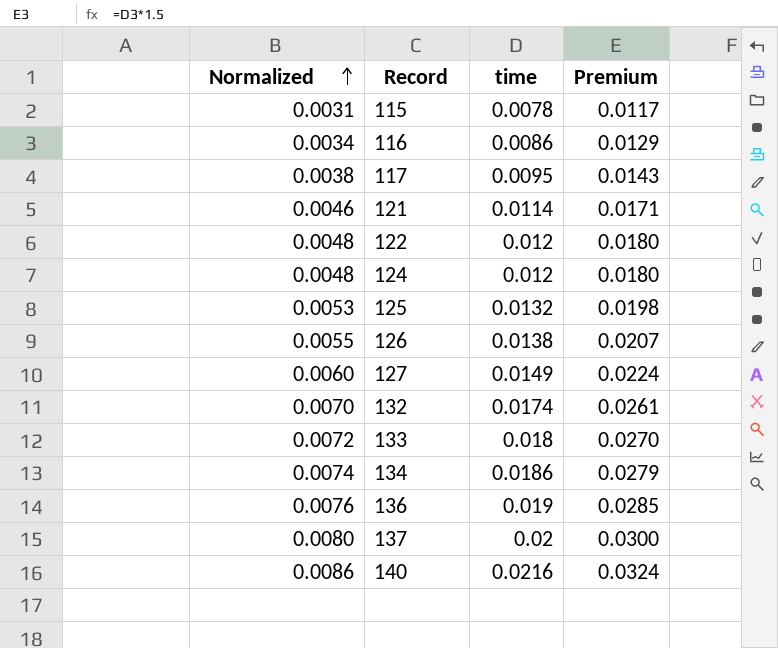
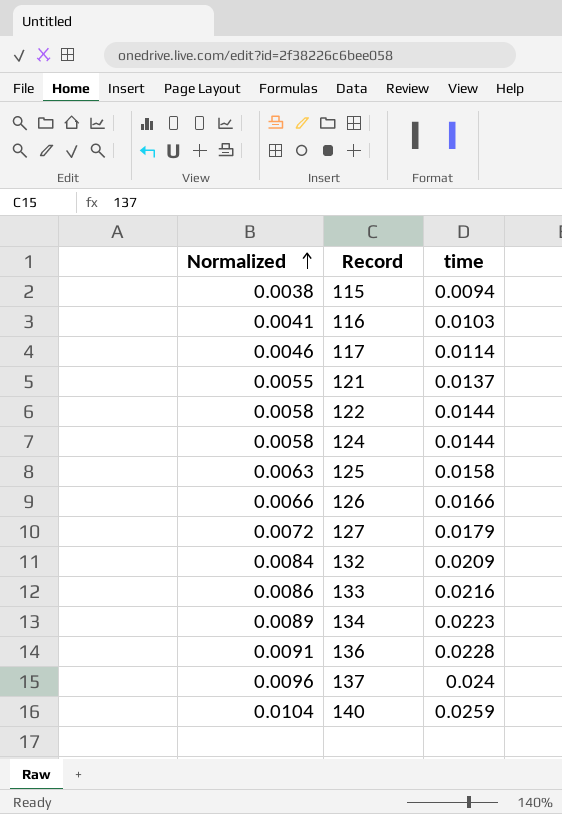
column Premium | formula: [time] * 1.5 -> none
115 | Normalized: 0.0031 -> 0.0038
115 | time: 0.0078 -> 0.0094
116 | Normalized: 0.0034 -> 0.0041
116 | time: 0.0086 -> 0.0103
117 | Normalized: 0.0038 -> 0.0046
117 | time: 0.0095 -> 0.0114
121 | Normalized: 0.0046 -> 0.0055
121 | time: 0.0114 -> 0.0137
122 | Normalized: 0.0048 -> 0.0058
122 | time: 0.012 -> 0.0144
124 | Normalized: 0.0048 -> 0.0058
124 | time: 0.012 -> 0.0144
125 | Normalized: 0.0053 -> 0.0063
125 | time: 0.0132 -> 0.0158
126 | Normalized: 0.0055 -> 0.0066
126 | time: 0.0138 -> 0.0166
127 | Normalized: 0.0060 -> 0.0072
127 | time: 0.0149 -> 0.0179
132 | Normalized: 0.0070 -> 0.0084
132 | time: 0.0174 -> 0.0209
133 | Normalized: 0.0072 -> 0.0086
133 | time: 0.018 -> 0.0216
134 | Normalized: 0.0074 -> 0.0089
134 | time: 0.0186 -> 0.0223
136 | Normalized: 0.0076 -> 0.0091
136 | time: 0.019 -> 0.0228
137 | Normalized: 0.0080 -> 0.0096
137 | time: 0.02 -> 0.024
140 | Normalized: 0.0086 -> 0.0104
140 | time: 0.0216 -> 0.0259

